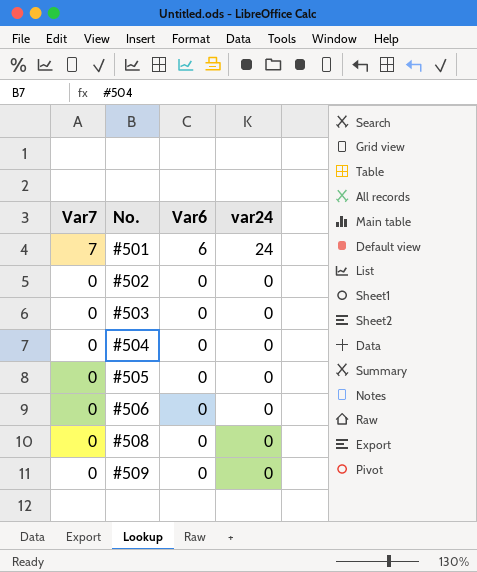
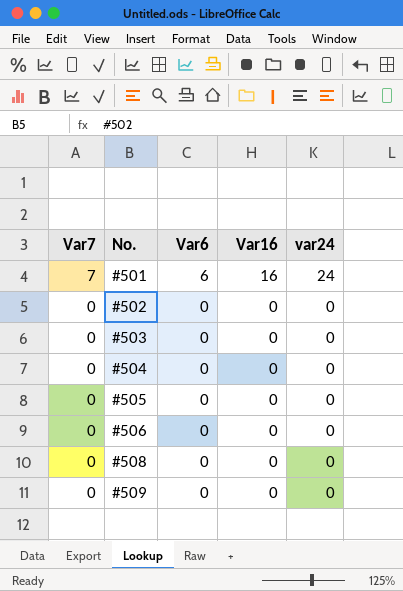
column Var16 | position: none -> 4

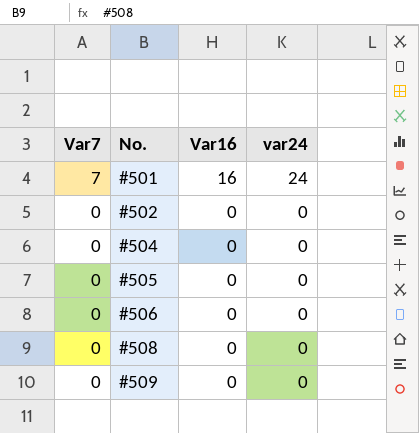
column Var6 | position: 3 -> none
row #503: 0 | 0 | 0 | 0 -> none

